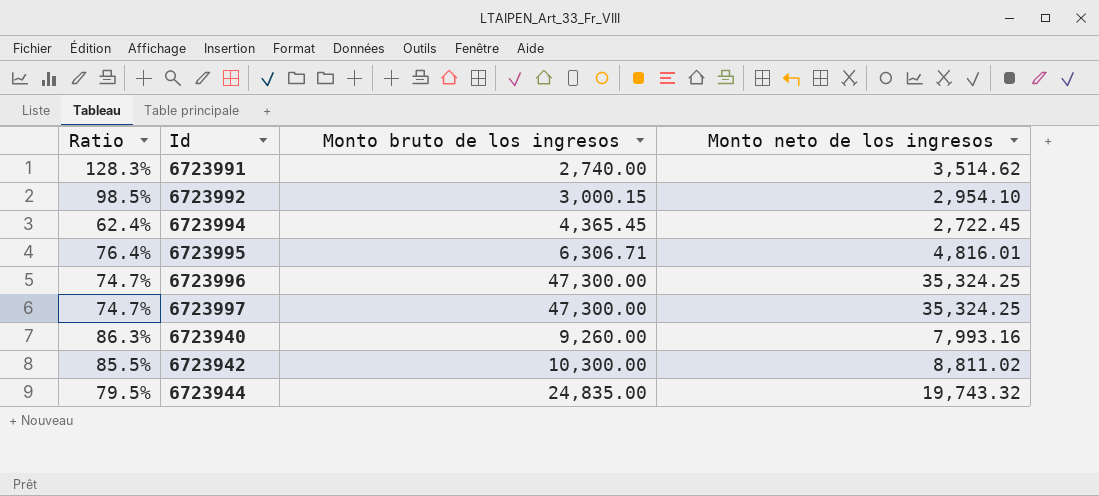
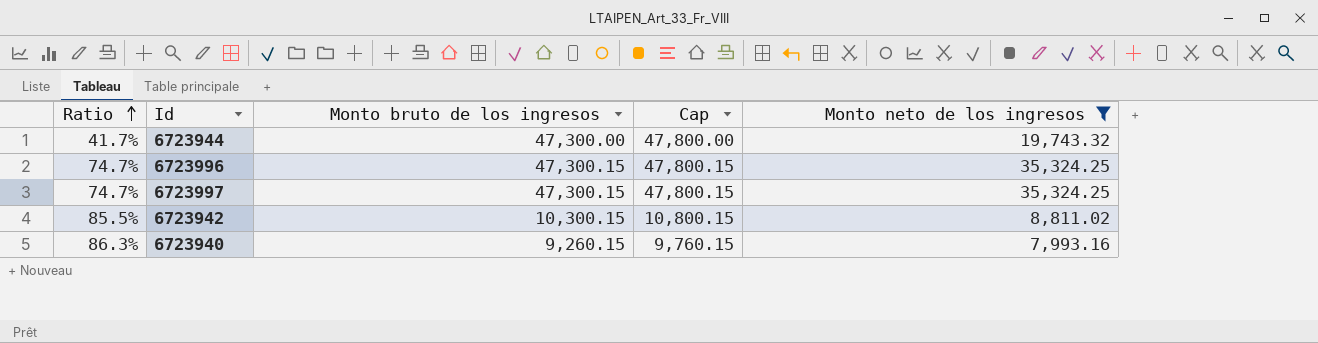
filter: none -> Monto neto de los ingresos >= 7,993.16
row order: none -> Ratio ascending
column Cap | formula: none -> [Monto bruto de los ingresos] + 500
6723944 | Ratio: 79.5% -> 41.7%
6723944 | Monto bruto de los ingresos: 24,835.00 -> 47,300.00
6723996 | Monto bruto de los ingresos: 47,300.00 -> 47,300.15
6723997 | Monto bruto de los ingresos: 47,300.00 -> 47,300.15
6723942 | Monto bruto de los ingresos: 10,300.00 -> 10,300.15
6723940 | Monto bruto de los ingresos: 9,260.00 -> 9,260.15

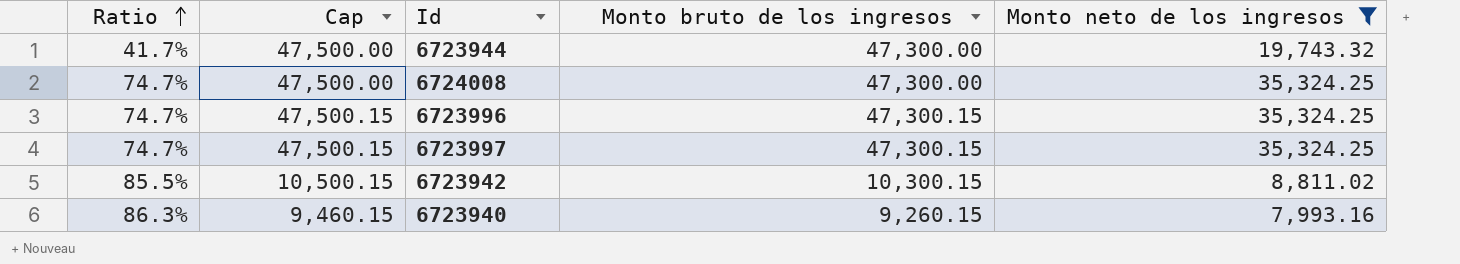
column Cap | formula: [Monto bruto de los ingresos] + 500 -> [Monto bruto de los ingresos] + 200
column Cap | position: 4 -> 2
row 6724008: none -> 74.7% | 47,500.00 | 47,300.00 | 35,324.25

